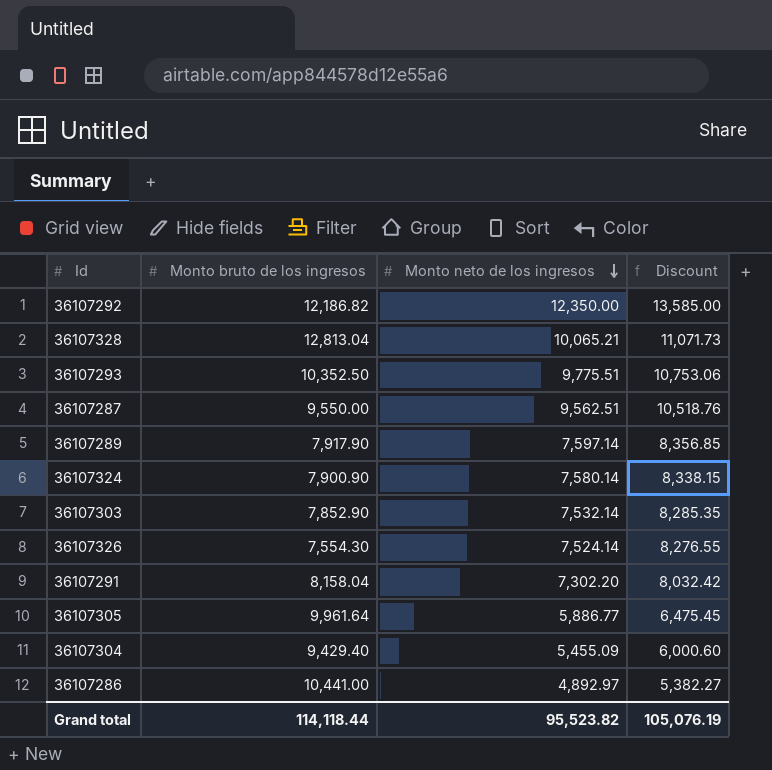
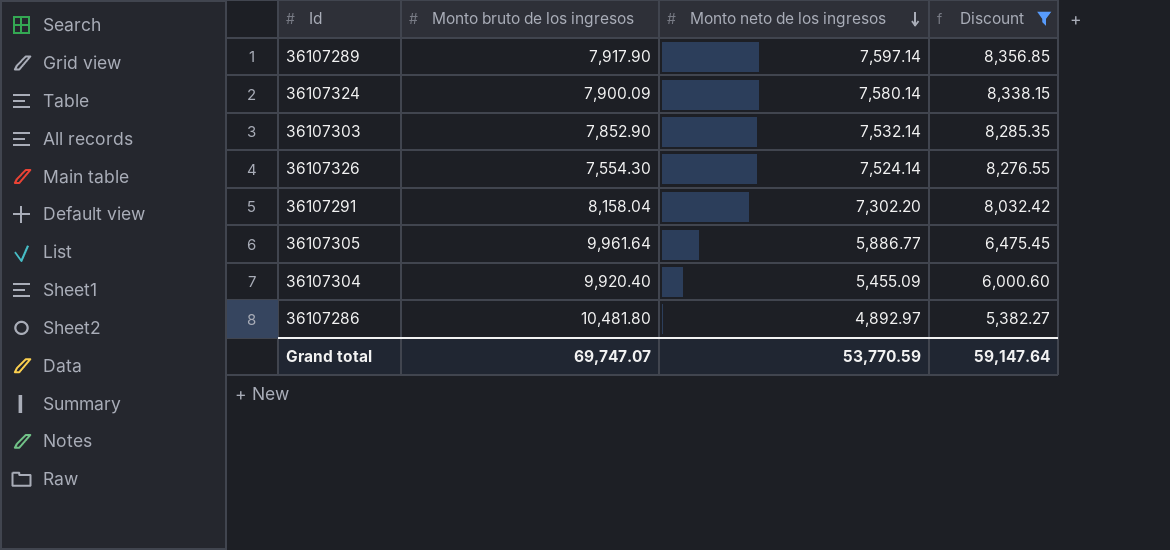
filter: none -> Discount <= 8,356.85
36107324 | Monto bruto de los ingresos: 7,900.90 -> 7,900.09
36107304 | Monto bruto de los ingresos: 9,429.40 -> 9,920.40
36107286 | Monto bruto de los ingresos: 10,441.00 -> 10,481.80
Grand total | Monto bruto de los ingresos: 114,118.44 -> 69,747.07
Grand total | Monto neto de los ingresos: 95,523.82 -> 53,770.59
Grand total | Discount: 105,076.19 -> 59,147.64

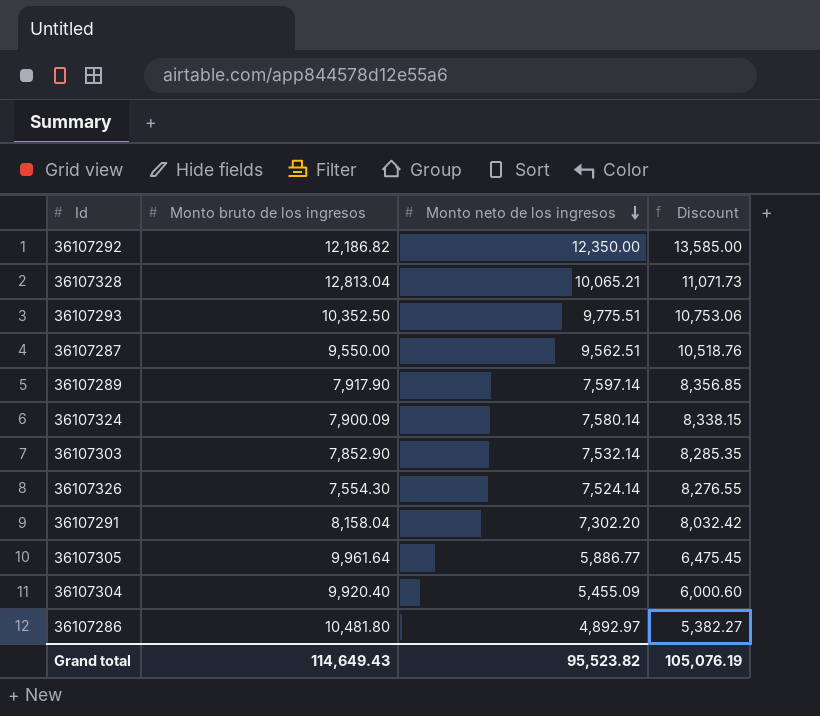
filter: Discount <= 8,356.85 -> none
Grand total | Monto bruto de los ingresos: 69,747.07 -> 114,649.43
Grand total | Monto neto de los ingresos: 53,770.59 -> 95,523.82
Grand total | Discount: 59,147.64 -> 105,076.19

